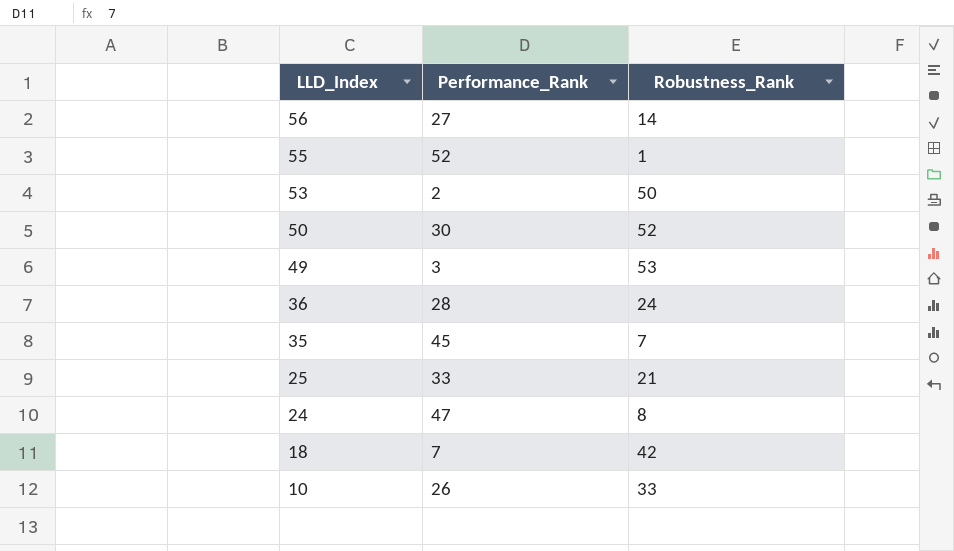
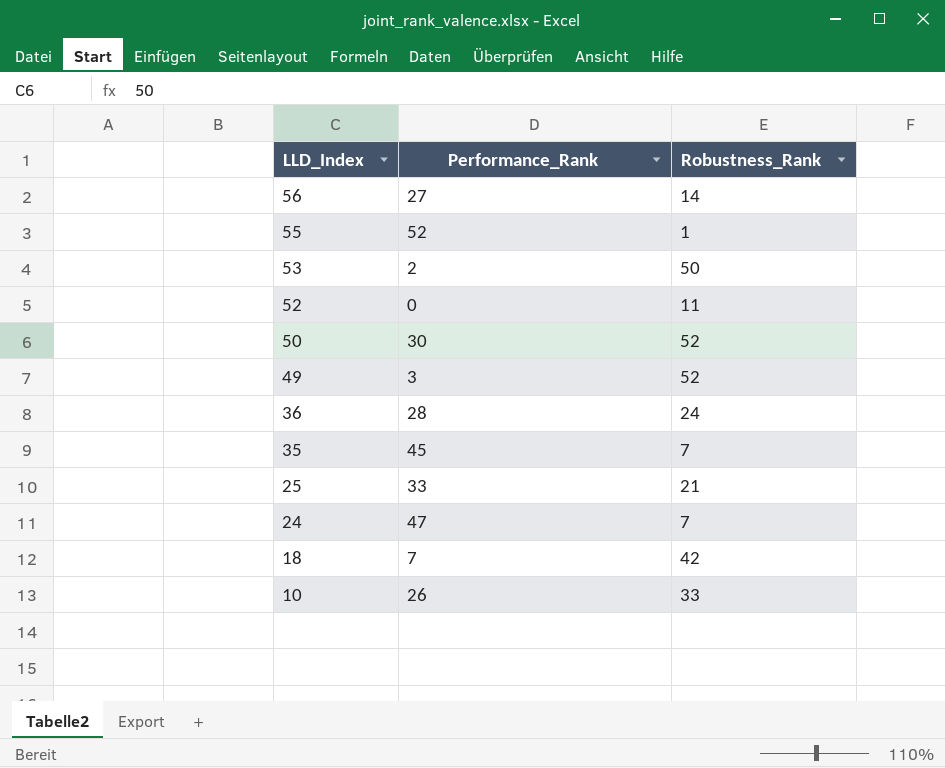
row 52: none -> 0 | 11
49 | Robustness_Rank: 53 -> 52
24 | Robustness_Rank: 8 -> 7

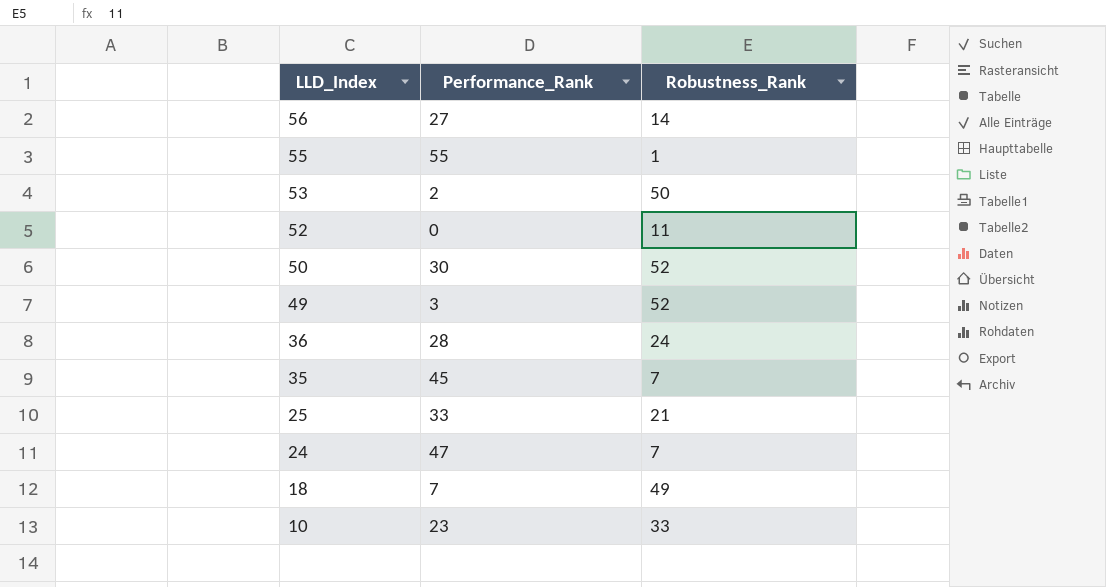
55 | Performance_Rank: 52 -> 55
18 | Robustness_Rank: 42 -> 49
10 | Performance_Rank: 26 -> 23

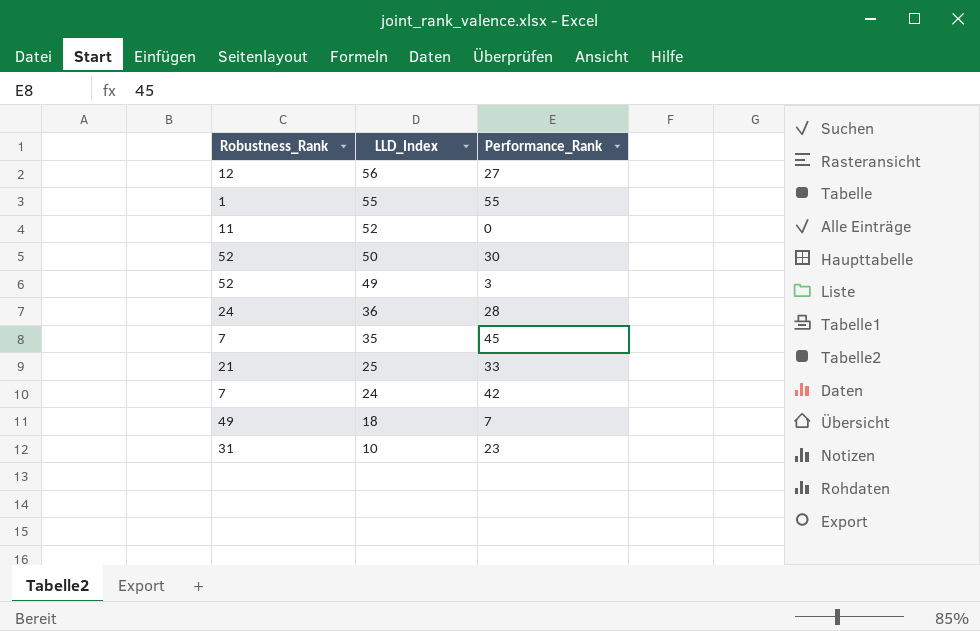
column Robustness_Rank | position: 3 -> 1
row 53: 2 | 50 -> none
56 | Robustness_Rank: 14 -> 12
24 | Performance_Rank: 47 -> 42
10 | Robustness_Rank: 33 -> 31

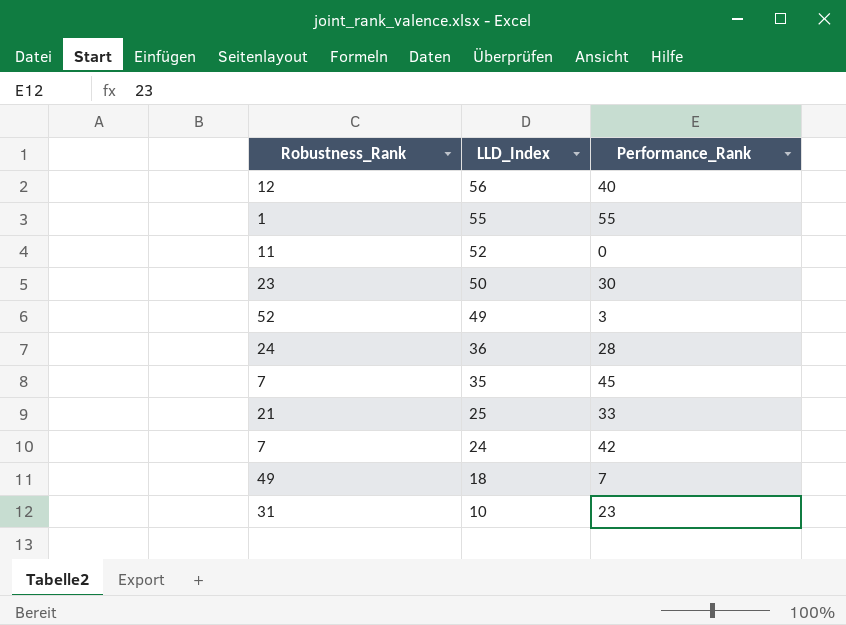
56 | Performance_Rank: 27 -> 40
50 | Robustness_Rank: 52 -> 23

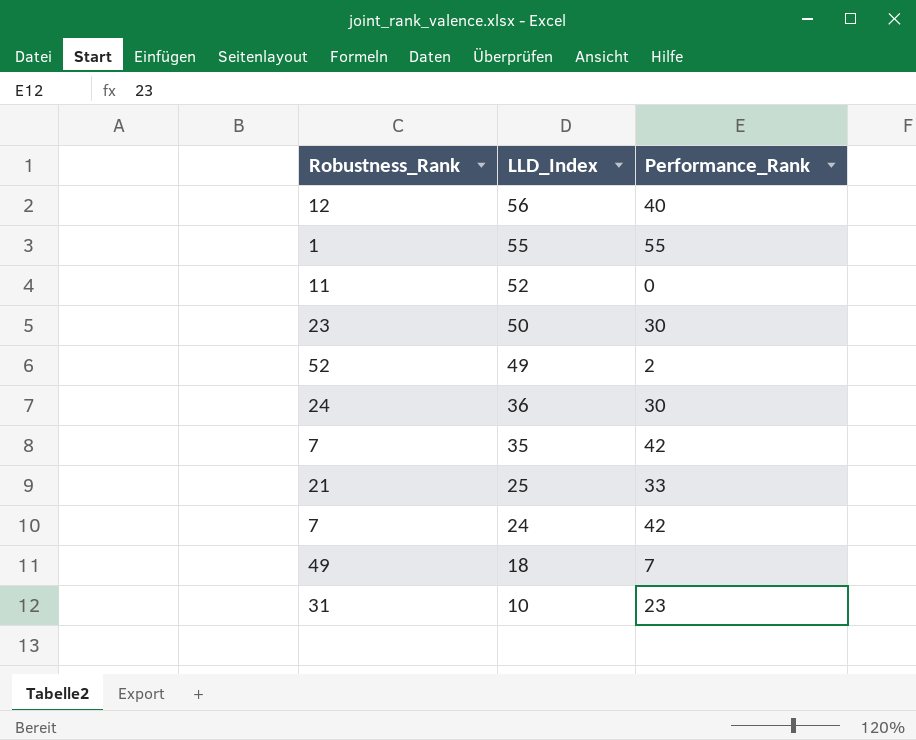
49 | Performance_Rank: 3 -> 2
36 | Performance_Rank: 28 -> 30
35 | Performance_Rank: 45 -> 42

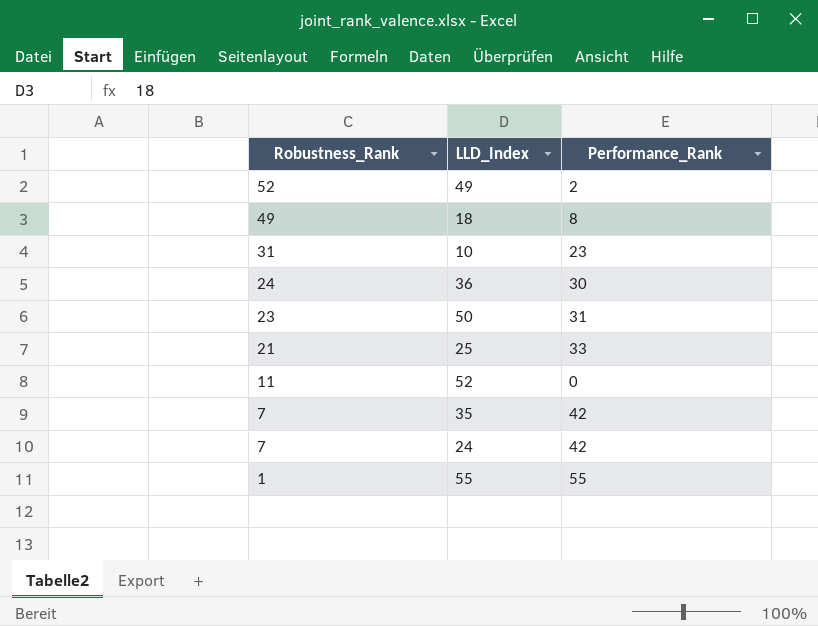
row order: LLD_Index descending -> Robustness_Rank descending
row 56: 12 | 40 -> none
18 | Performance_Rank: 7 -> 8
50 | Performance_Rank: 30 -> 31

